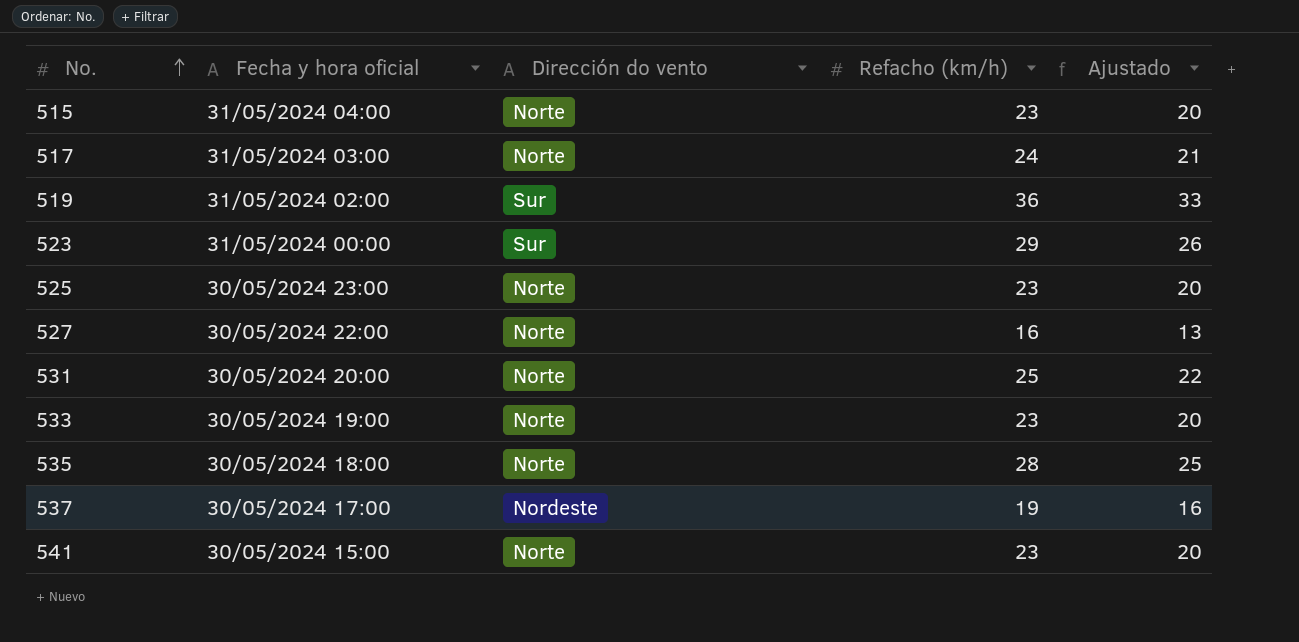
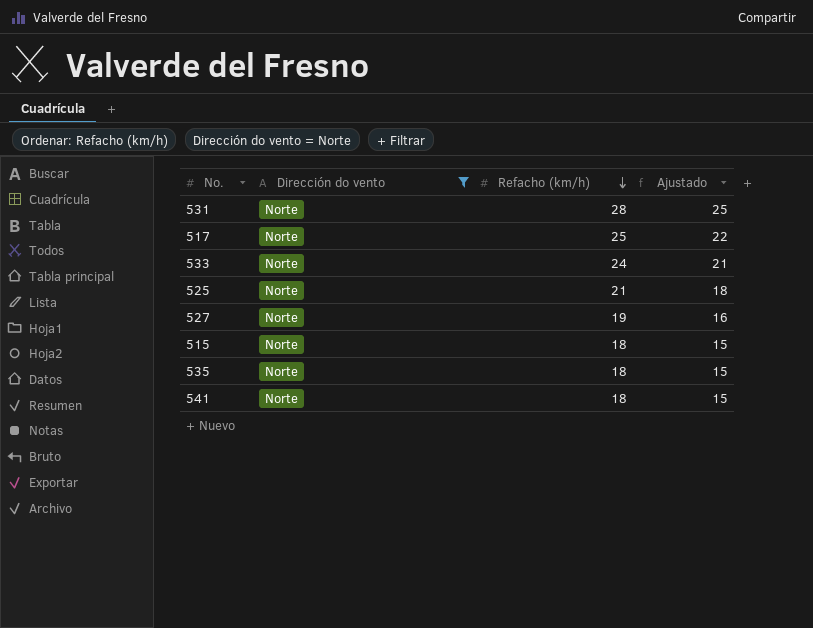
filter: none -> Dirección do vento = Norte
row order: No. ascending -> Refacho (km/h) descending
column Fecha y hora oficial | position: 2 -> none
531 | Refacho (km/h): 25 -> 28
531 | Ajustado: 22 -> 25
517 | Refacho (km/h): 24 -> 25
517 | Ajustado: 21 -> 22
533 | Refacho (km/h): 23 -> 24
533 | Ajustado: 20 -> 21
525 | Refacho (km/h): 23 -> 21
525 | Ajustado: 20 -> 18
527 | Refacho (km/h): 16 -> 19
527 | Ajustado: 13 -> 16
515 | Refacho (km/h): 23 -> 18
515 | Ajustado: 20 -> 15
535 | Refacho (km/h): 28 -> 18
535 | Ajustado: 25 -> 15
541 | Refacho (km/h): 23 -> 18
541 | Ajustado: 20 -> 15

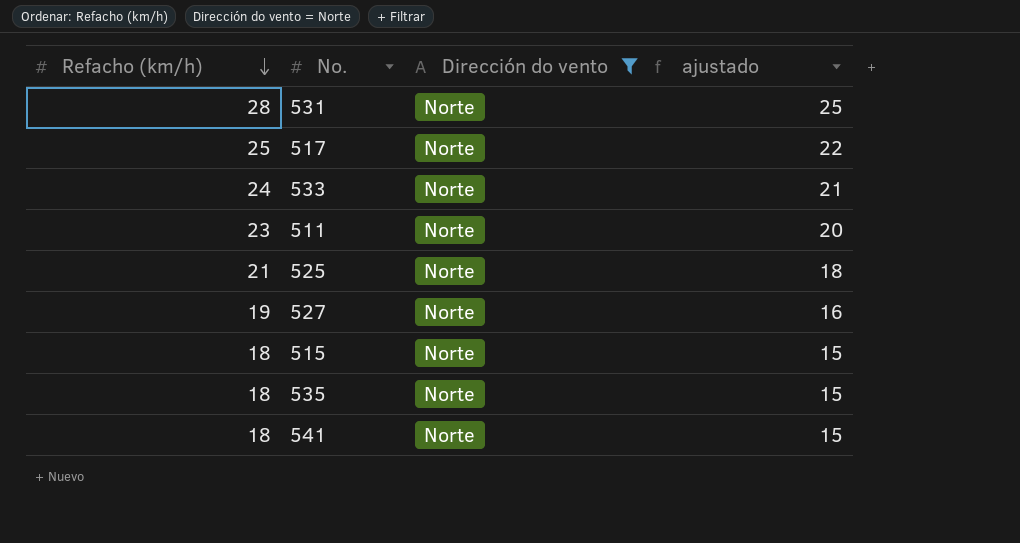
column Refacho (km/h) | position: 3 -> 1
column name: Ajustado -> ajustado
row 511: none -> 23 | Norte | 20

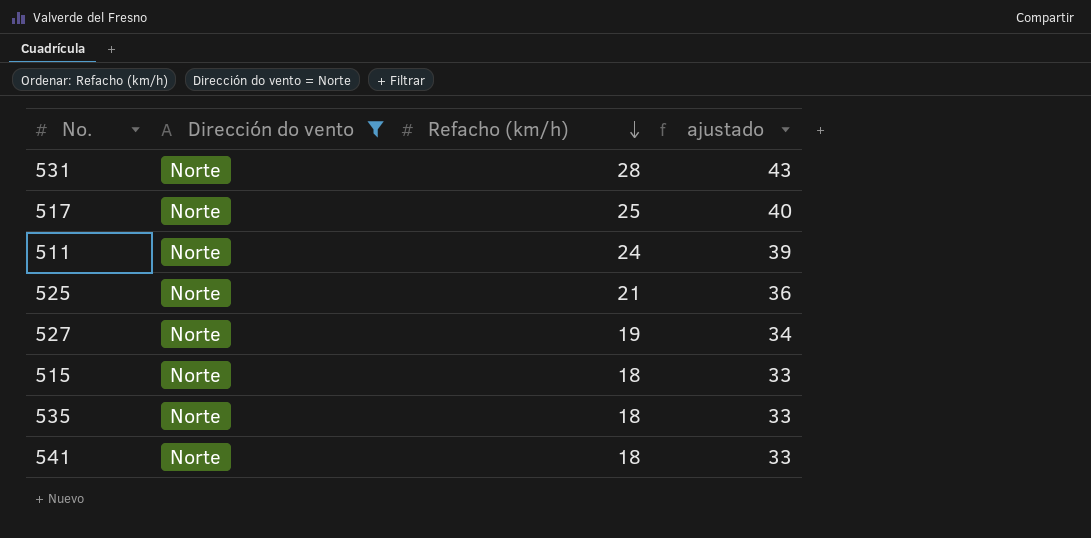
column Refacho (km/h) | position: 1 -> 3
column ajustado | formula: [Refacho (km/h)] - 3 -> [Refacho (km/h)] + 15
row 533: 24 | Norte | 21 -> none
511 | Refacho (km/h): 23 -> 24

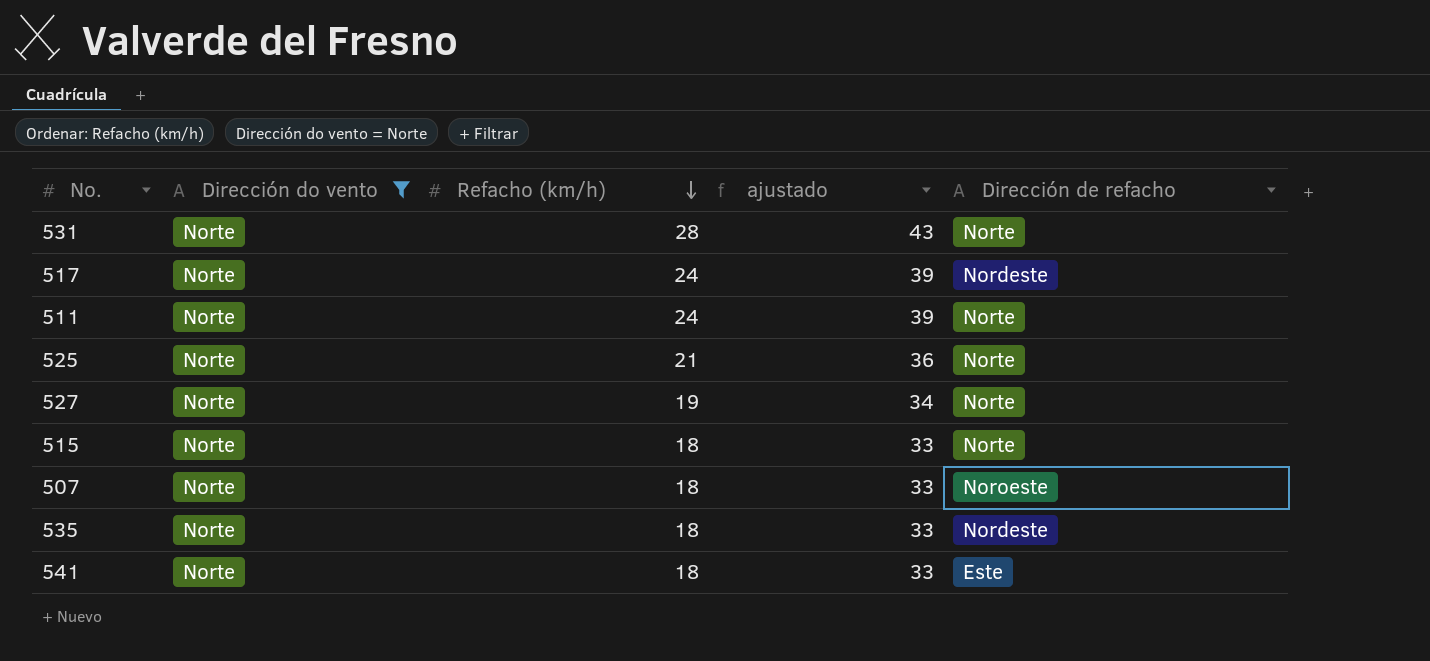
column Dirección de refacho | position: none -> 5
517 | Refacho (km/h): 25 -> 24
517 | ajustado: 40 -> 39
row 507: none -> Norte | 18 | 33 | Noroeste

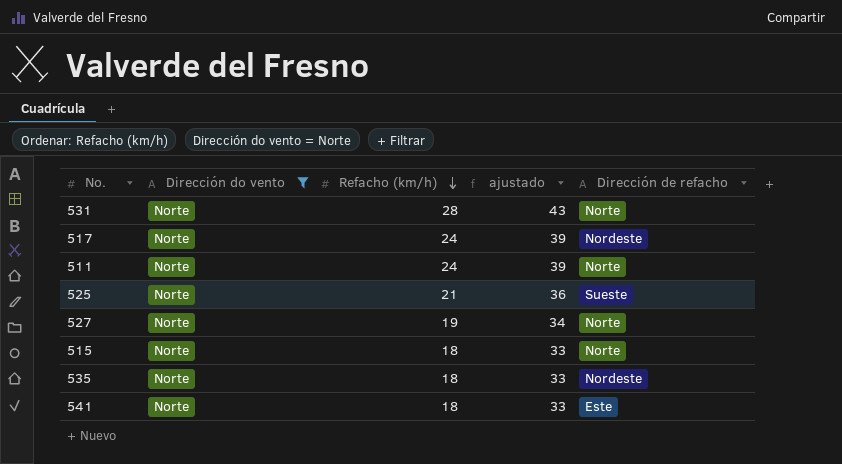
row 507: Norte | 18 | 33 | Noroeste -> none
525 | Dirección de refacho: Norte -> Sueste

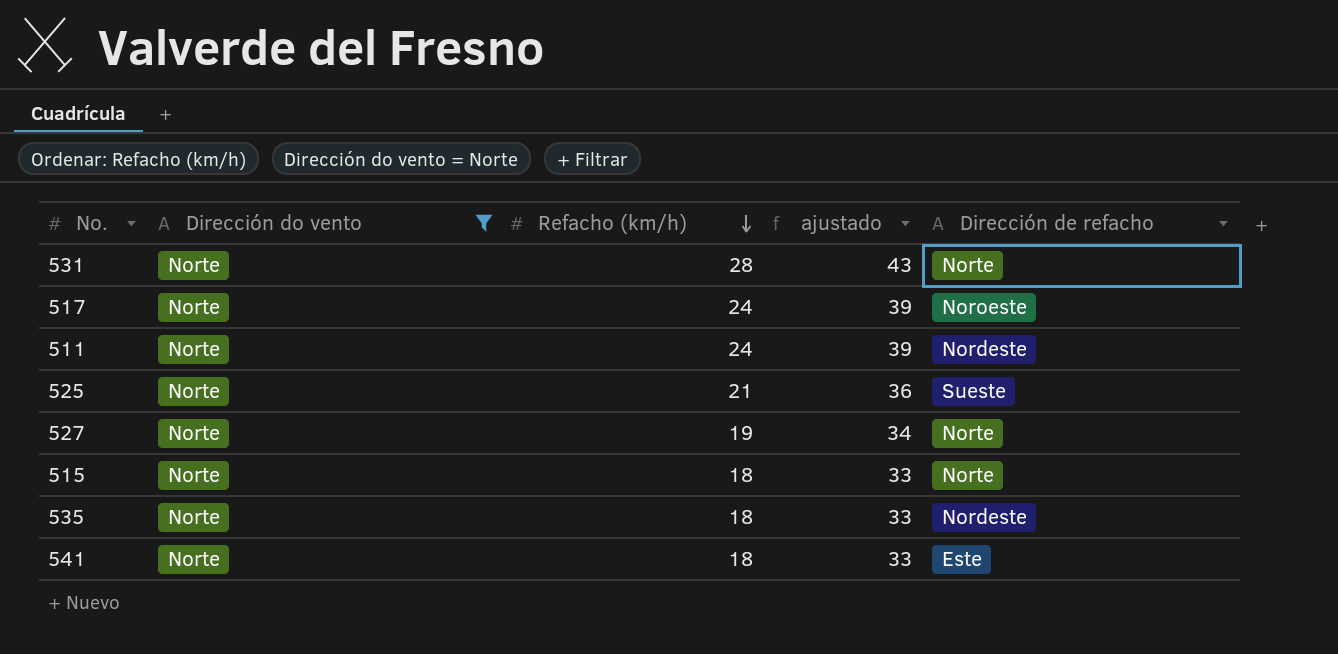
517 | Dirección de refacho: Nordeste -> Noroeste
511 | Dirección de refacho: Norte -> Nordeste

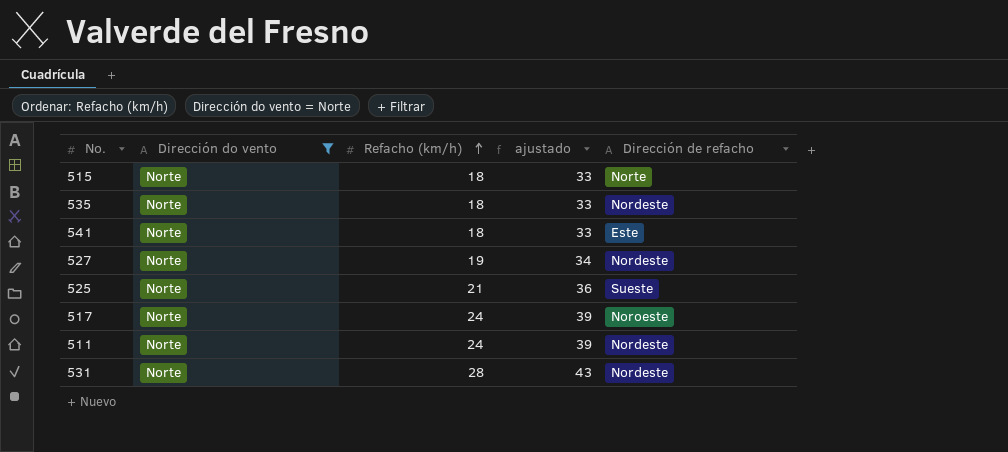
row order: Refacho (km/h) descending -> Refacho (km/h) ascending
527 | Dirección de refacho: Norte -> Nordeste
531 | Dirección de refacho: Norte -> Nordeste

